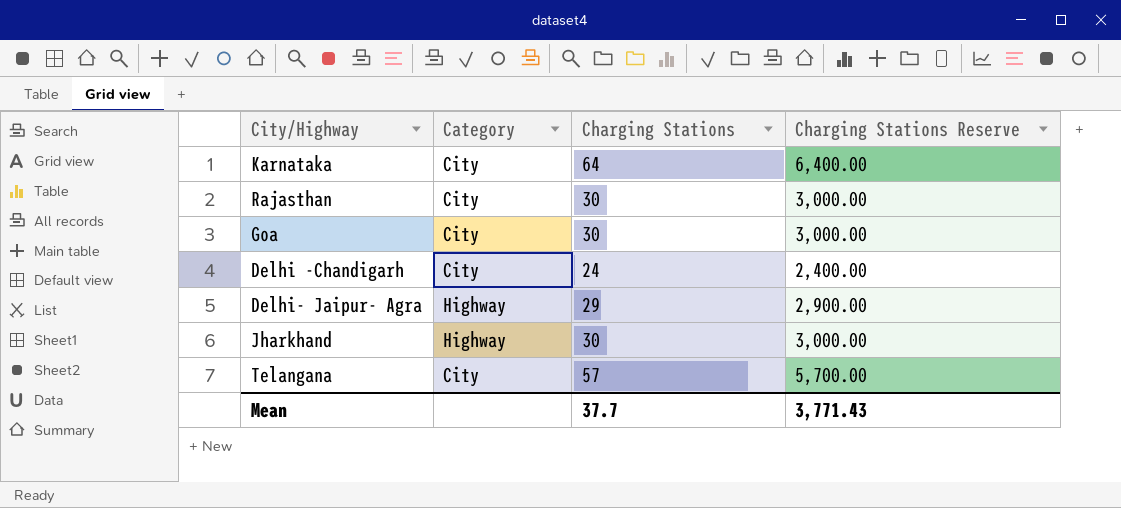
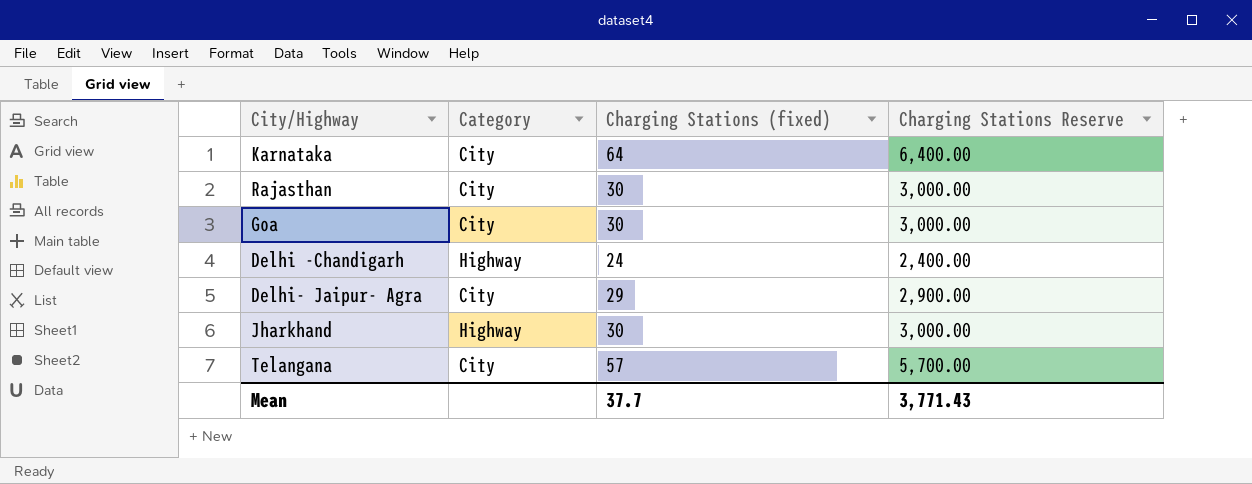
column name: Charging Stations -> Charging Stations (fixed)
Delhi -Chandigarh | Category: City -> Highway
Delhi- Jaipur- Agra | Category: Highway -> City

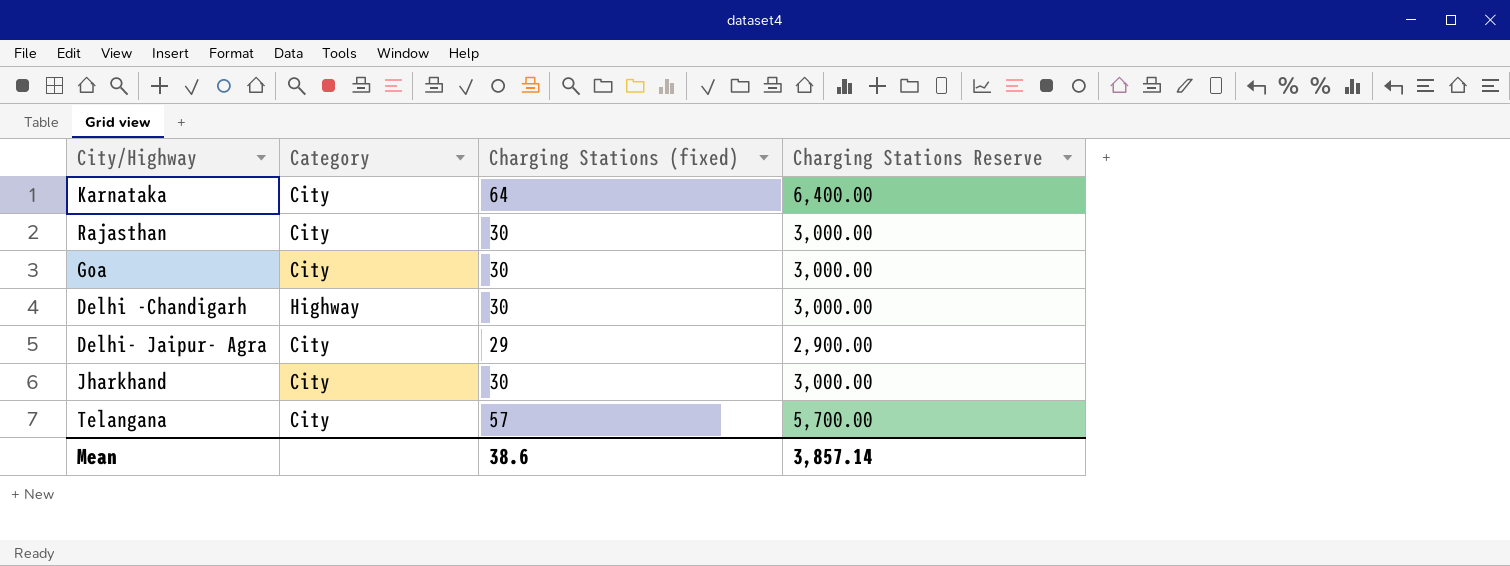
Delhi -Chandigarh | Charging Stations (fixed): 24 -> 30
Delhi -Chandigarh | Charging Stations Reserve: 2,400.00 -> 3,000.00
Jharkhand | Category: Highway -> City
Mean | Charging Stations (fixed): 37.7 -> 38.6
Mean | Charging Stations Reserve: 3,771.43 -> 3,857.14

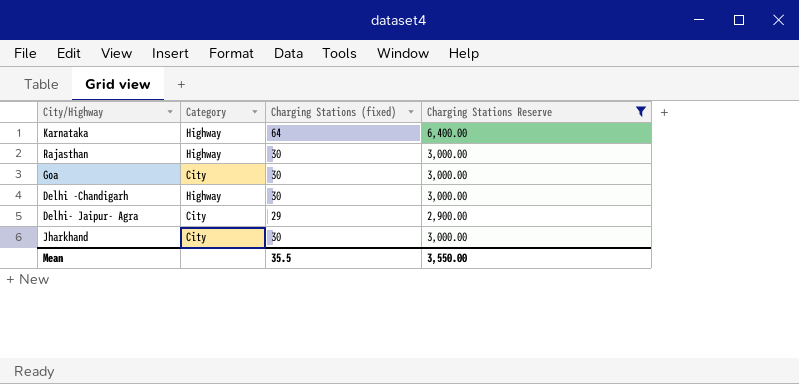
filter: none -> Charging Stations Reserve != 5,700.00
Karnataka | Category: City -> Highway
Rajasthan | Category: City -> Highway
Mean | Charging Stations (fixed): 38.6 -> 35.5
Mean | Charging Stations Reserve: 3,857.14 -> 3,550.00

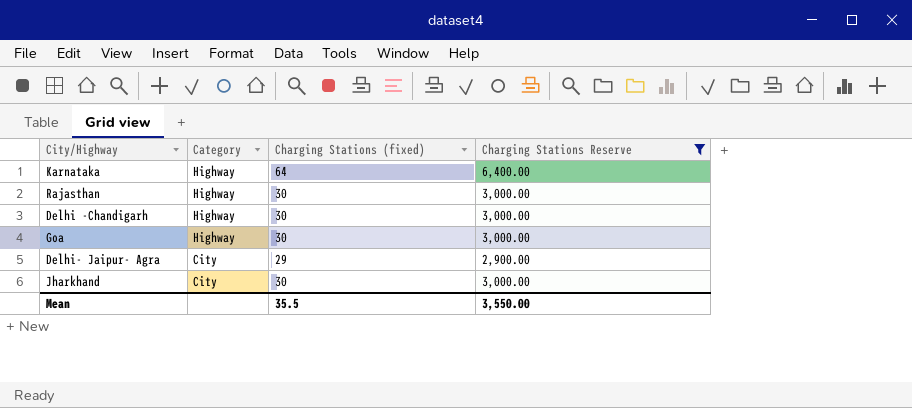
row order: none -> Category descending
Goa | Category: City -> Highway

